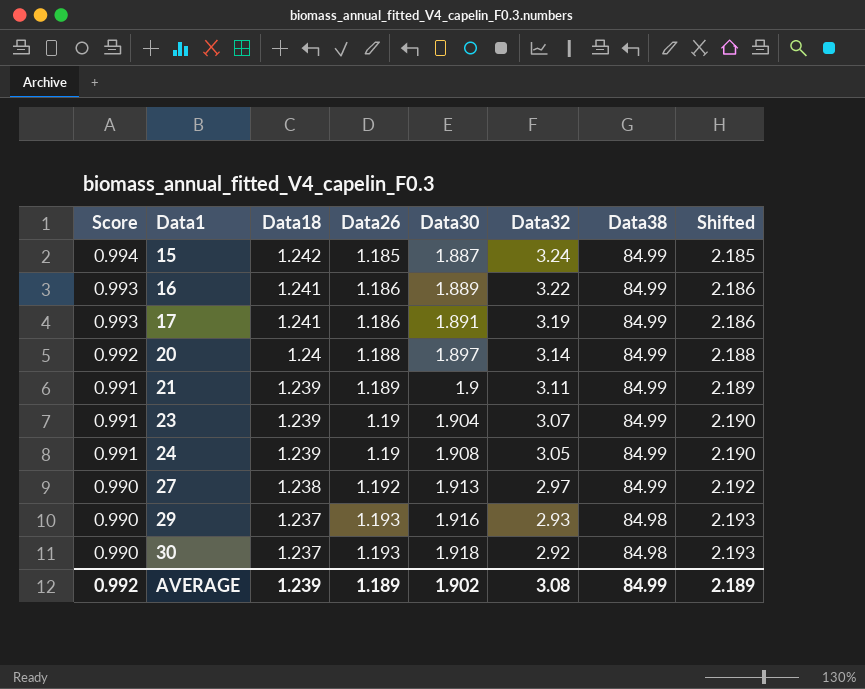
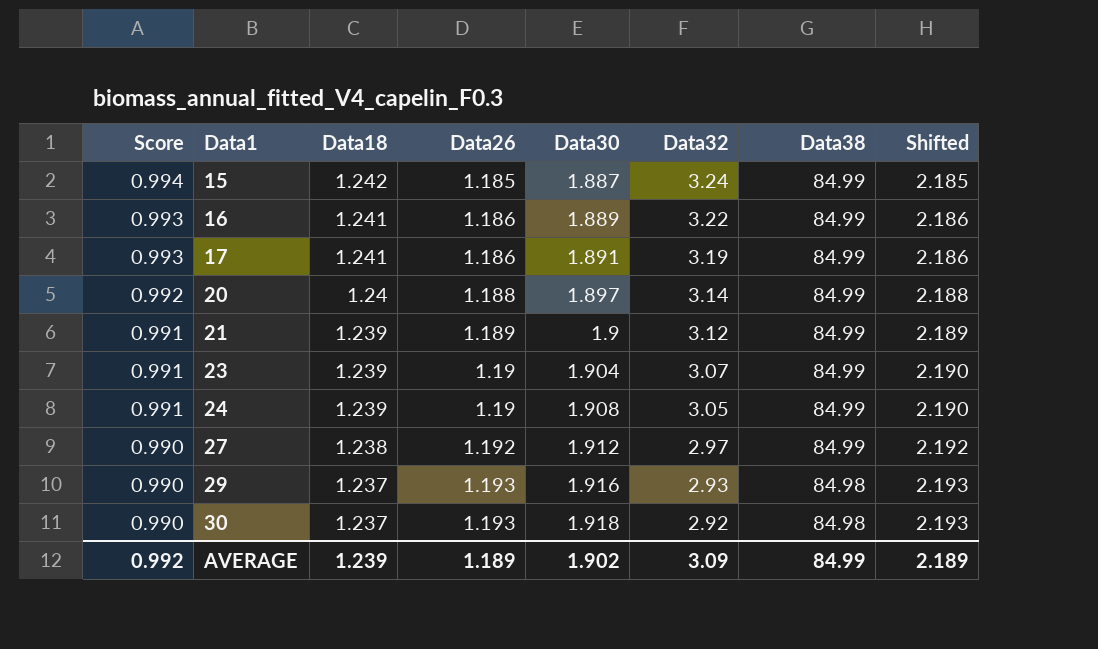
21 | Data32: 3.11 -> 3.12
27 | Data30: 1.913 -> 1.912
AVERAGE | Data32: 3.08 -> 3.09

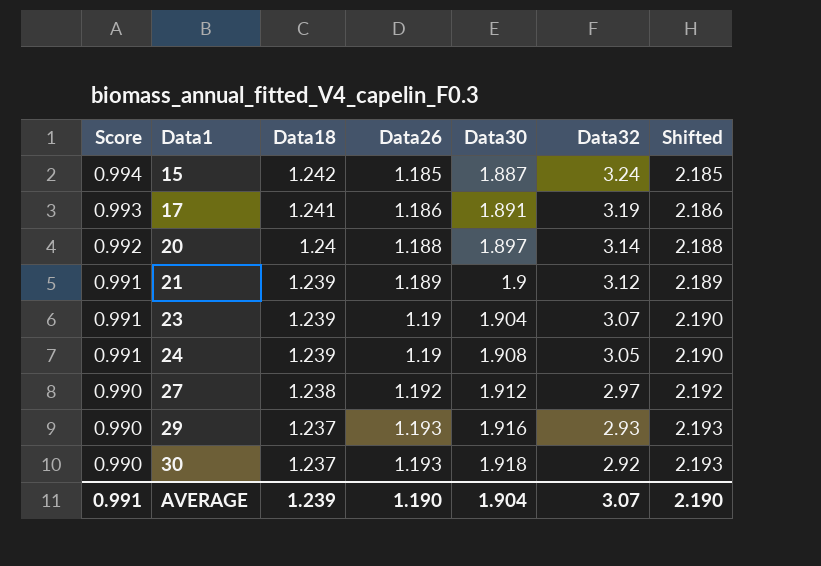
column Data38 | position: 7 -> none
row 16: 0.993 | 1.241 | 1.186 | 1.889 | 3.22 | 84.99 | 2.186 -> none
AVERAGE | Score: 0.992 -> 0.991
AVERAGE | Data26: 1.189 -> 1.190
AVERAGE | Data30: 1.902 -> 1.904
AVERAGE | Data32: 3.09 -> 3.07
AVERAGE | Shifted: 2.189 -> 2.190

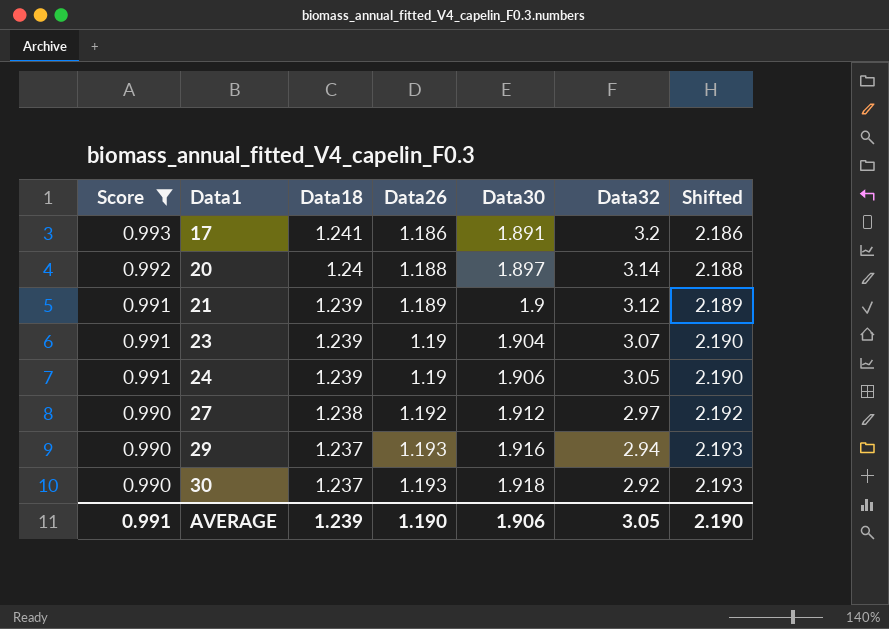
filter: none -> Score != 0.994
17 | Data32: 3.19 -> 3.2
24 | Data30: 1.908 -> 1.906
29 | Data32: 2.93 -> 2.94
AVERAGE | Data30: 1.904 -> 1.906
AVERAGE | Data32: 3.07 -> 3.05

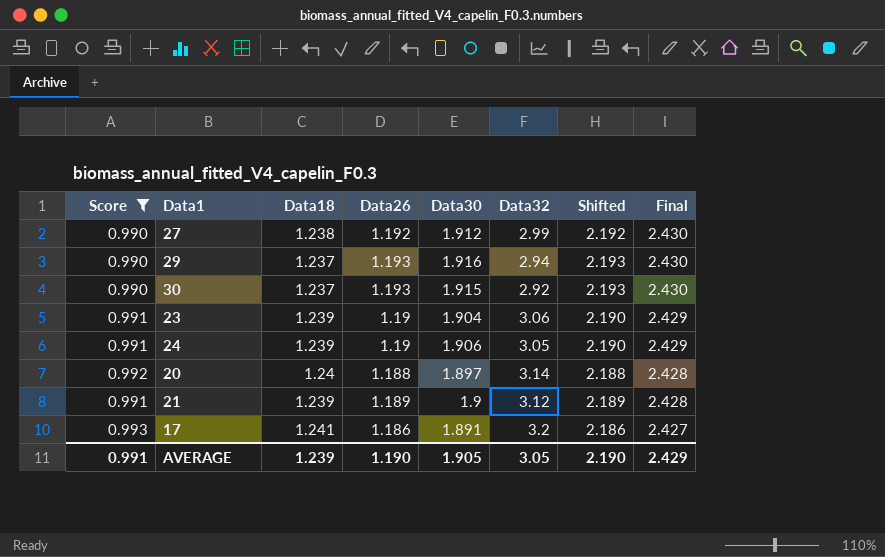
row order: Score descending -> Final descending
column Final | formula: none -> [Data18] + [Data26]
27 | Data32: 2.97 -> 2.99
30 | Data30: 1.918 -> 1.915
23 | Data32: 3.07 -> 3.06
AVERAGE | Data30: 1.906 -> 1.905

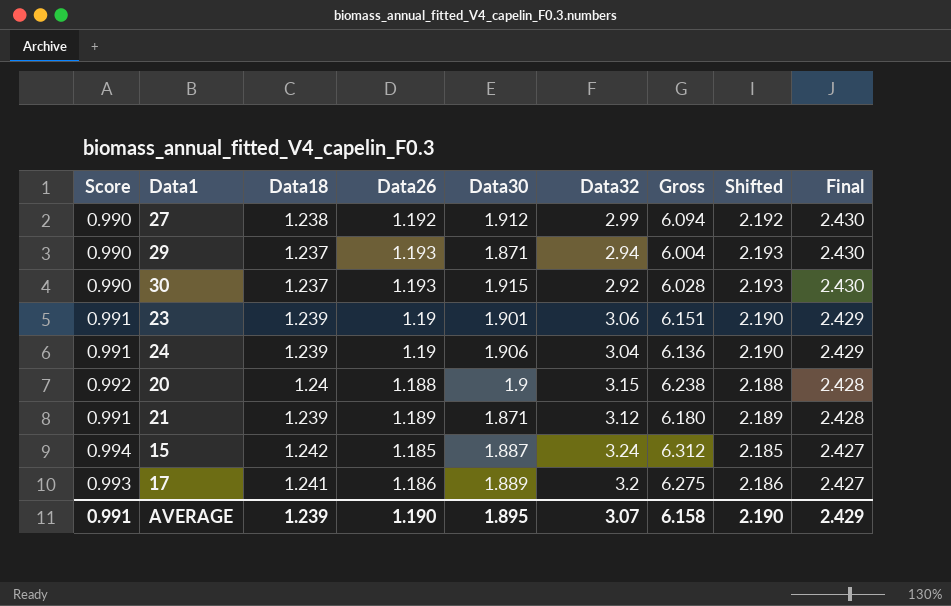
filter: Score != 0.994 -> none
column Gross | formula: none -> [Data26] + [Data30] + [Data32]
29 | Data30: 1.916 -> 1.871
23 | Data30: 1.904 -> 1.901
24 | Data32: 3.05 -> 3.04
20 | Data30: 1.897 -> 1.9
20 | Data32: 3.14 -> 3.15
21 | Data30: 1.9 -> 1.871
17 | Data30: 1.891 -> 1.889
AVERAGE | Data30: 1.905 -> 1.895
AVERAGE | Data32: 3.05 -> 3.07

